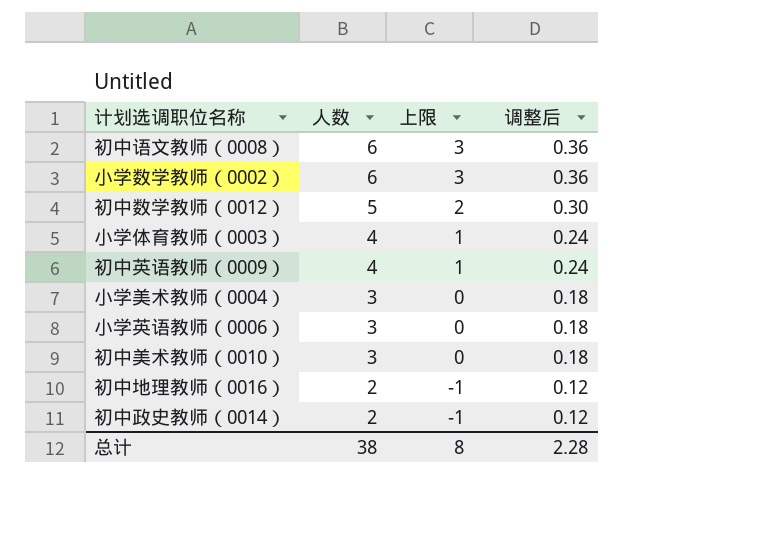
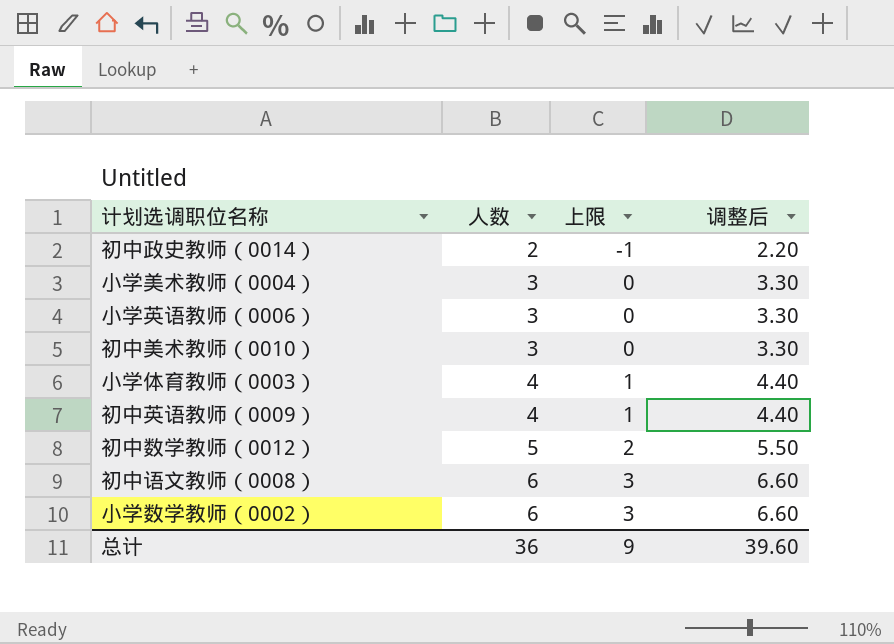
row order: 人数 descending -> 人数 ascending
column 调整后 | formula: [人数] * 0.06 -> [人数] * 1.1
row 初中地理教师（0016）: 2 | -1 | 0.12 -> none
总计 | 人数: 38 -> 36
总计 | 上限: 8 -> 9
总计 | 调整后: 2.28 -> 39.60

